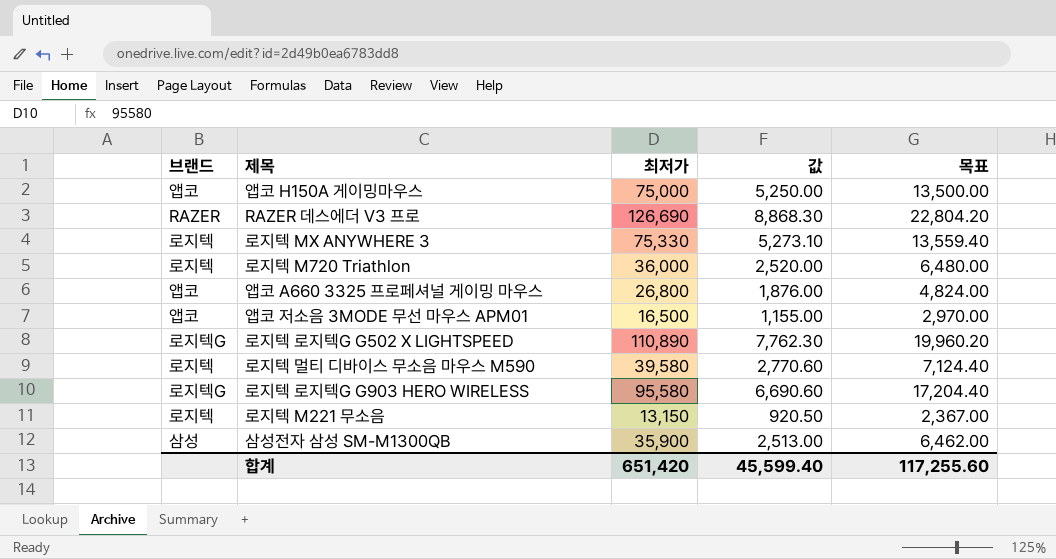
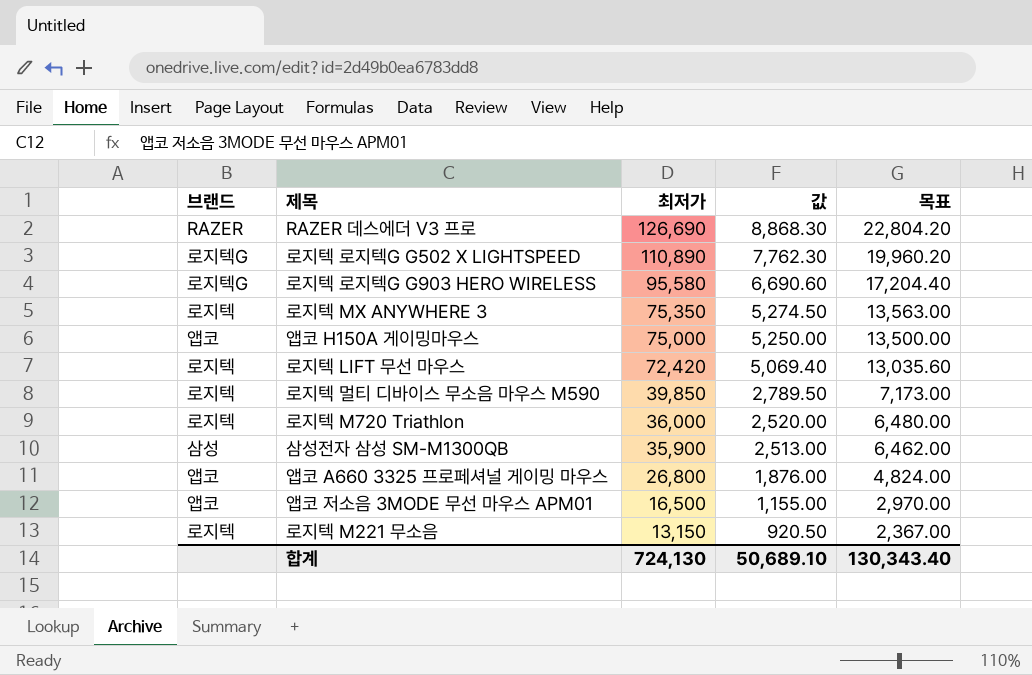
row order: none -> 최저가 descending
로지텍 MX ANYWHERE 3 | 최저가: 75,330 -> 75,350
로지텍 MX ANYWHERE 3 | 값: 5,273.10 -> 5,274.50
로지텍 MX ANYWHERE 3 | 목표: 13,559.40 -> 13,563.00
row 로지텍 LIFT 무선 마우스: none -> 로지텍 | 72,420 | 5,069.40 | 13,035.60
로지텍 멀티 디바이스 무소음 마우스 M590 | 최저가: 39,580 -> 39,850
로지텍 멀티 디바이스 무소음 마우스 M590 | 값: 2,770.60 -> 2,789.50
로지텍 멀티 디바이스 무소음 마우스 M590 | 목표: 7,124.40 -> 7,173.00
합계 | 최저가: 651,420 -> 724,130
합계 | 값: 45,599.40 -> 50,689.10
합계 | 목표: 117,255.60 -> 130,343.40

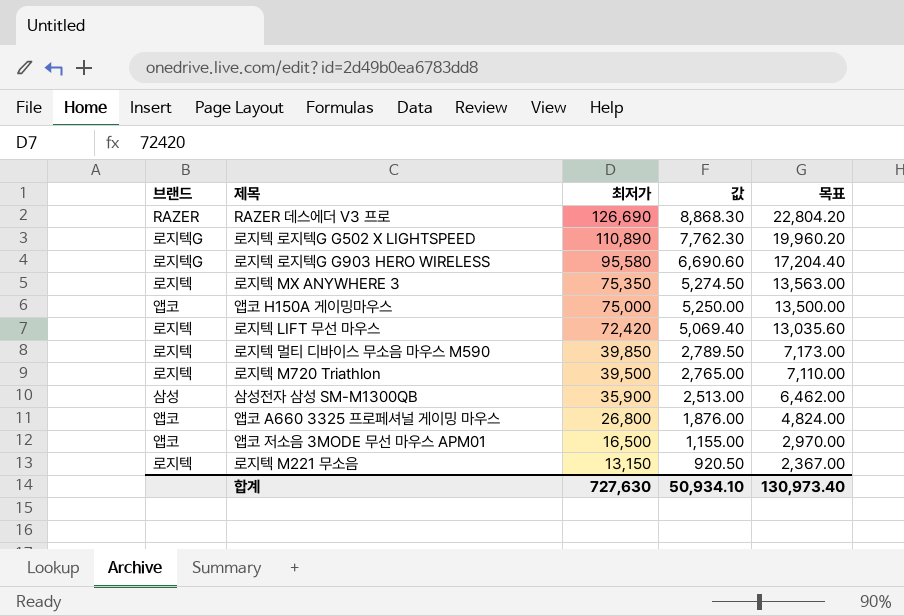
로지텍 M720 Triathlon | 최저가: 36,000 -> 39,500
로지텍 M720 Triathlon | 값: 2,520.00 -> 2,765.00
로지텍 M720 Triathlon | 목표: 6,480.00 -> 7,110.00
합계 | 최저가: 724,130 -> 727,630
합계 | 값: 50,689.10 -> 50,934.10
합계 | 목표: 130,343.40 -> 130,973.40

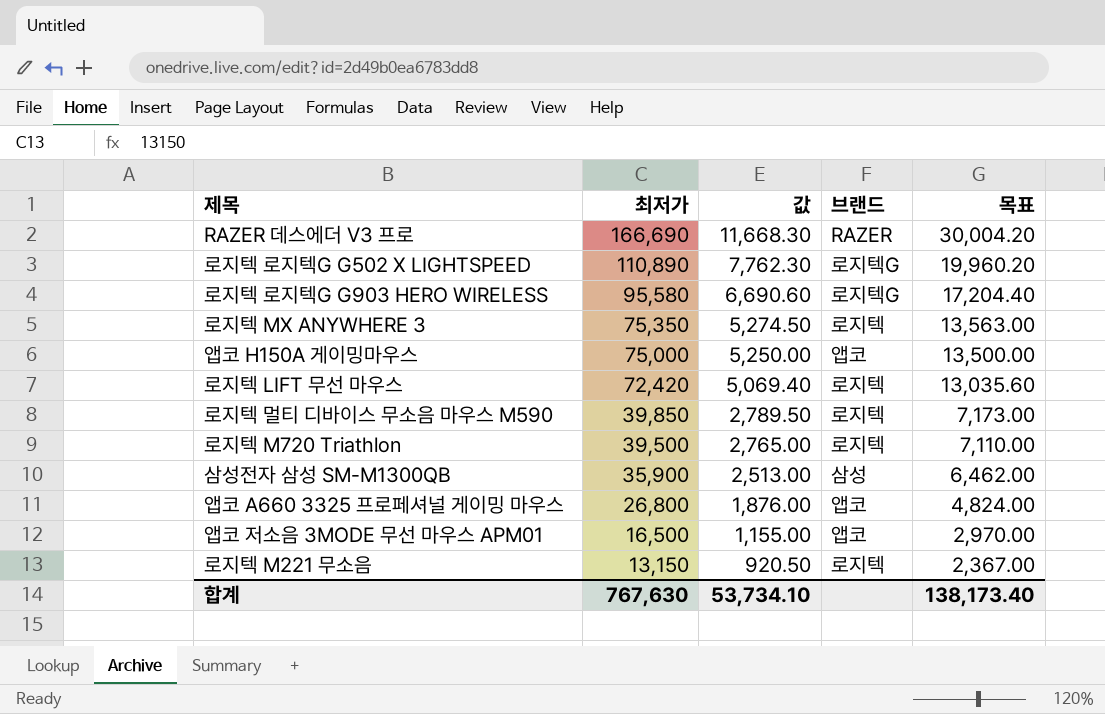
column 브랜드 | position: 1 -> 4
RAZER 데스에더 V3 프로 | 최저가: 126,690 -> 166,690
RAZER 데스에더 V3 프로 | 값: 8,868.30 -> 11,668.30
RAZER 데스에더 V3 프로 | 목표: 22,804.20 -> 30,004.20
합계 | 최저가: 727,630 -> 767,630
합계 | 값: 50,934.10 -> 53,734.10
합계 | 목표: 130,973.40 -> 138,173.40

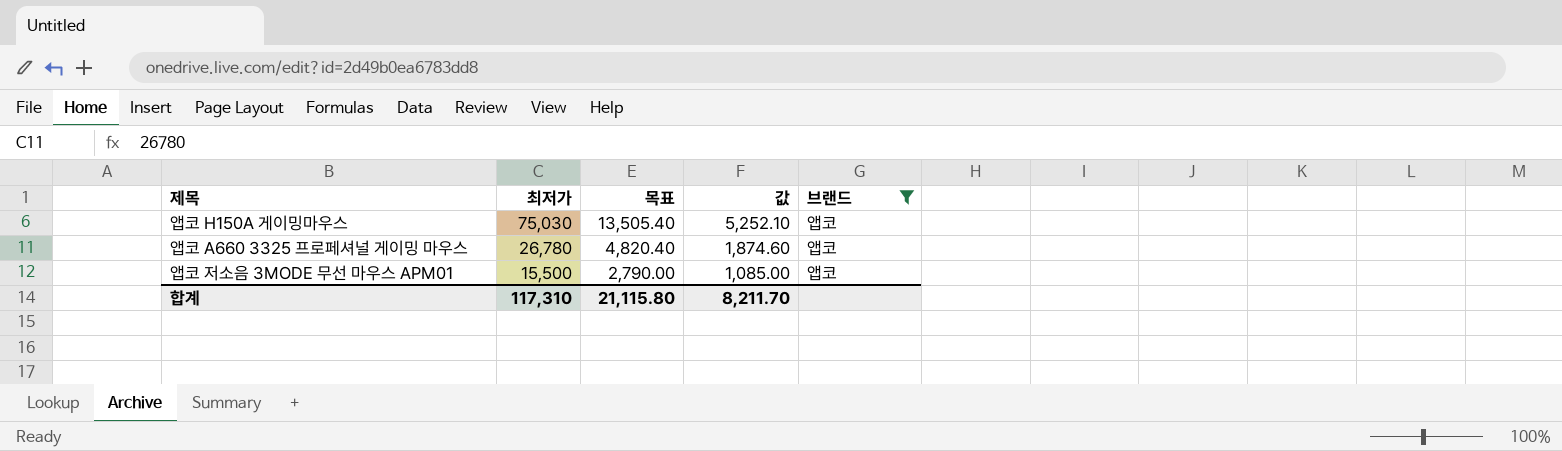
filter: none -> 브랜드 = 앱코
column 목표 | position: 5 -> 3
앱코 H150A 게이밍마우스 | 최저가: 75,000 -> 75,030
앱코 H150A 게이밍마우스 | 목표: 13,500.00 -> 13,505.40
앱코 H150A 게이밍마우스 | 값: 5,250.00 -> 5,252.10
앱코 A660 3325 프로페셔널 게이밍 마우스 | 최저가: 26,800 -> 26,780
앱코 A660 3325 프로페셔널 게이밍 마우스 | 목표: 4,824.00 -> 4,820.40
앱코 A660 3325 프로페셔널 게이밍 마우스 | 값: 1,876.00 -> 1,874.60
앱코 저소음 3MODE 무선 마우스 APM01 | 최저가: 16,500 -> 15,500
앱코 저소음 3MODE 무선 마우스 APM01 | 목표: 2,970.00 -> 2,790.00
앱코 저소음 3MODE 무선 마우스 APM01 | 값: 1,155.00 -> 1,085.00
합계 | 최저가: 767,630 -> 117,310
합계 | 목표: 138,173.40 -> 21,115.80
합계 | 값: 53,734.10 -> 8,211.70

